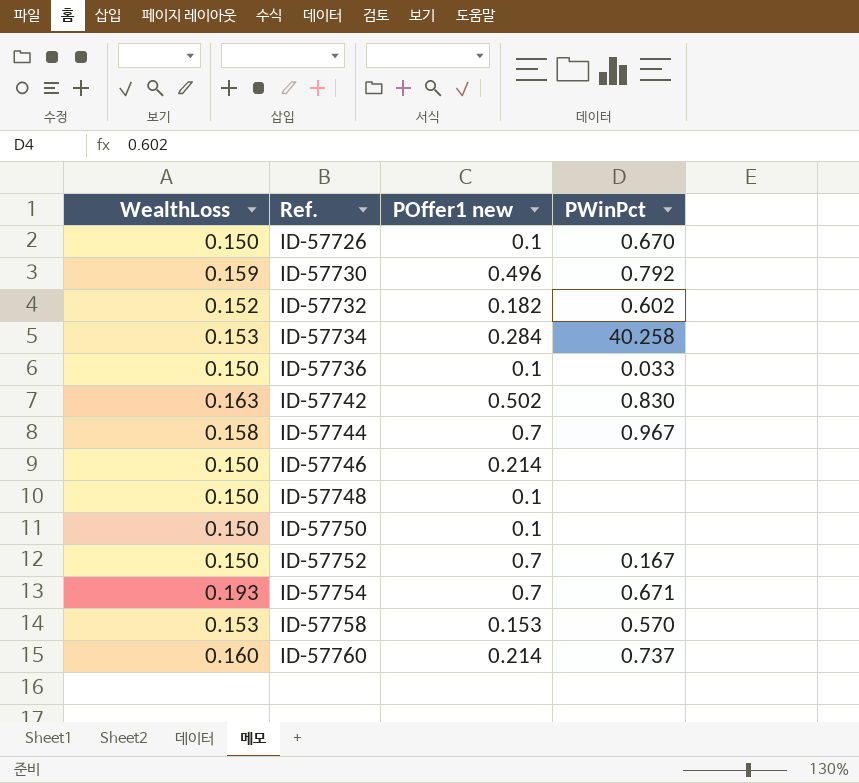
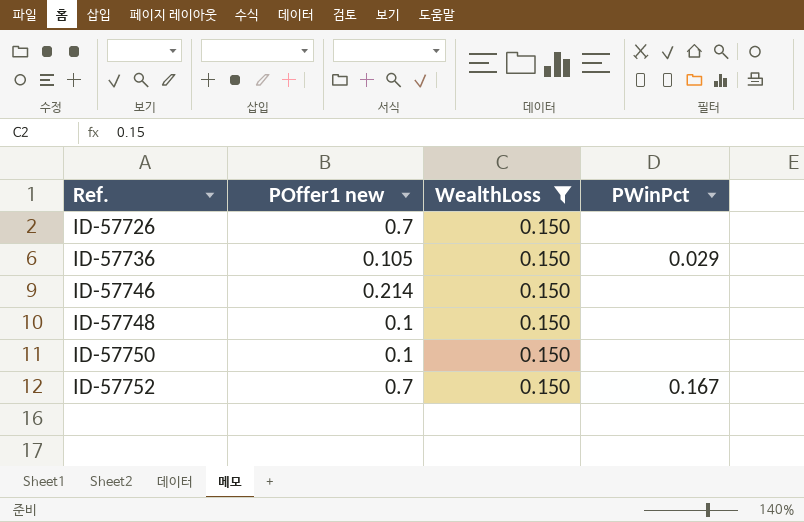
filter: none -> WealthLoss = 0.150
column WealthLoss | position: 1 -> 3
ID-57726 | POffer1 new: 0.1 -> 0.7
ID-57726 | PWinPct: 0.670 -> none
ID-57736 | POffer1 new: 0.1 -> 0.105
ID-57736 | PWinPct: 0.033 -> 0.029

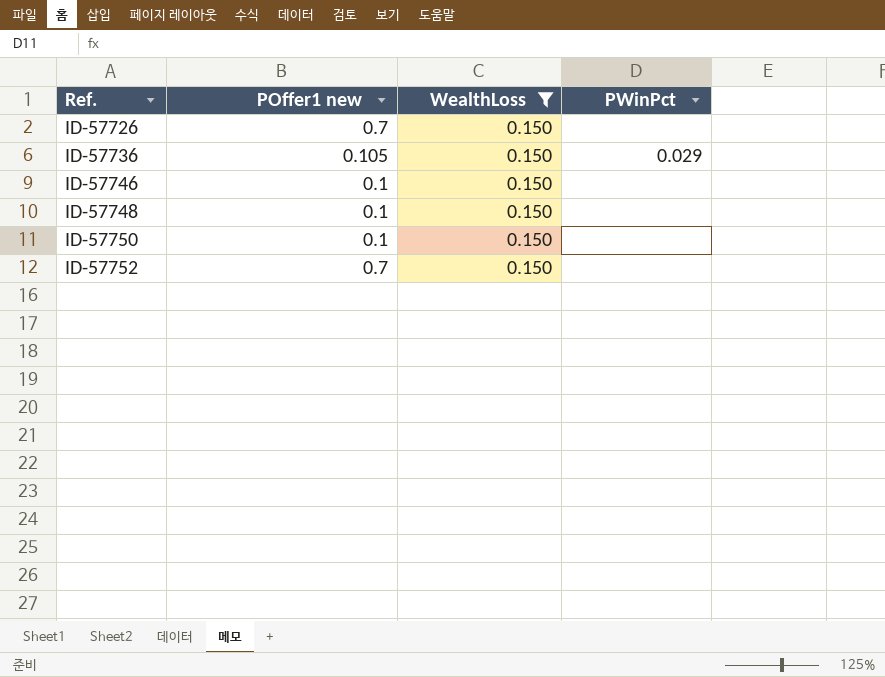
ID-57746 | POffer1 new: 0.214 -> 0.1
ID-57752 | PWinPct: 0.167 -> none

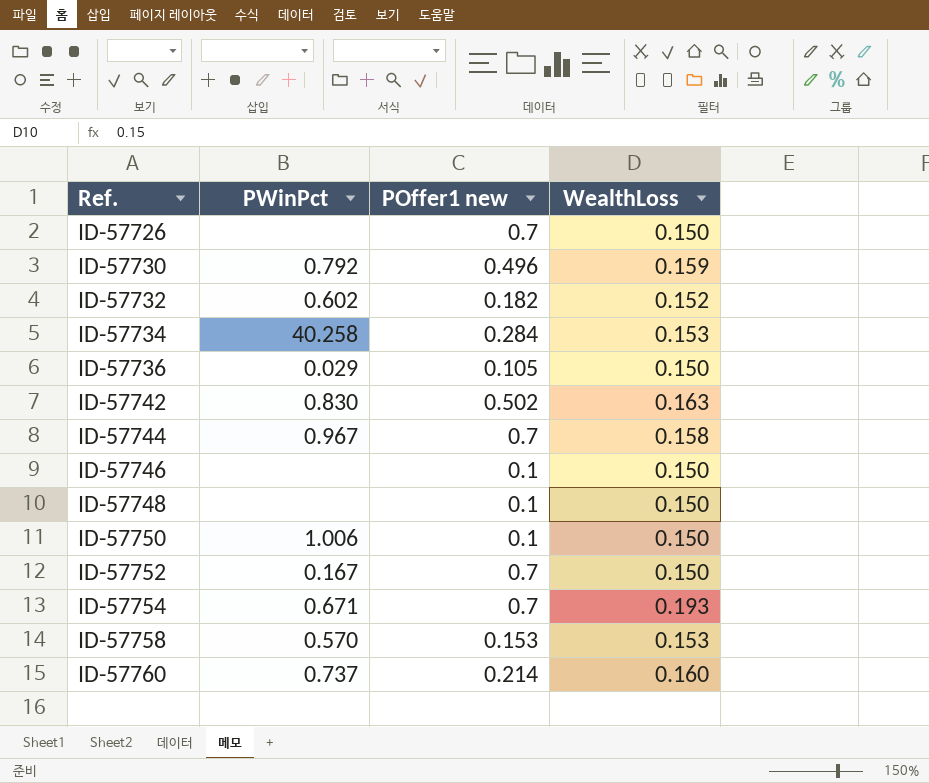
filter: WealthLoss = 0.150 -> none
column PWinPct | position: 4 -> 2
ID-57750 | PWinPct: none -> 1.006
ID-57752 | PWinPct: none -> 0.167

